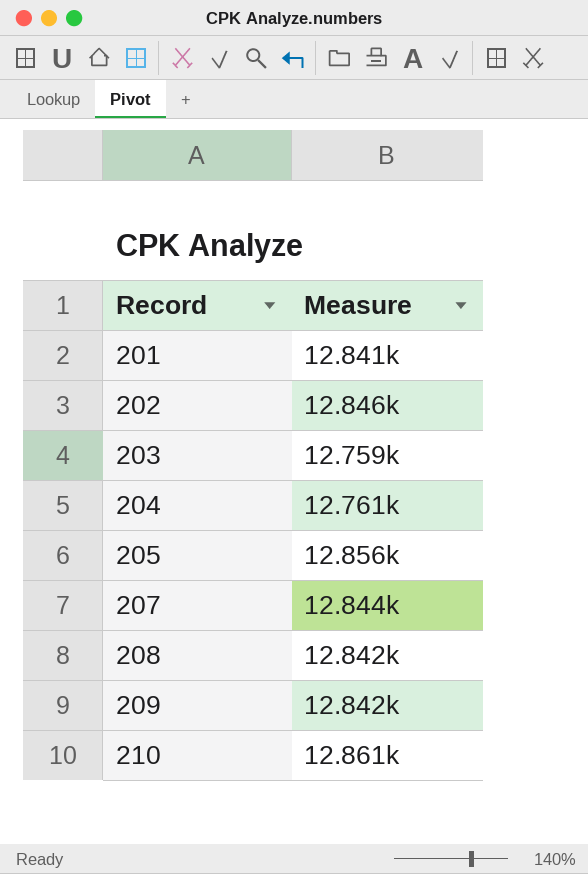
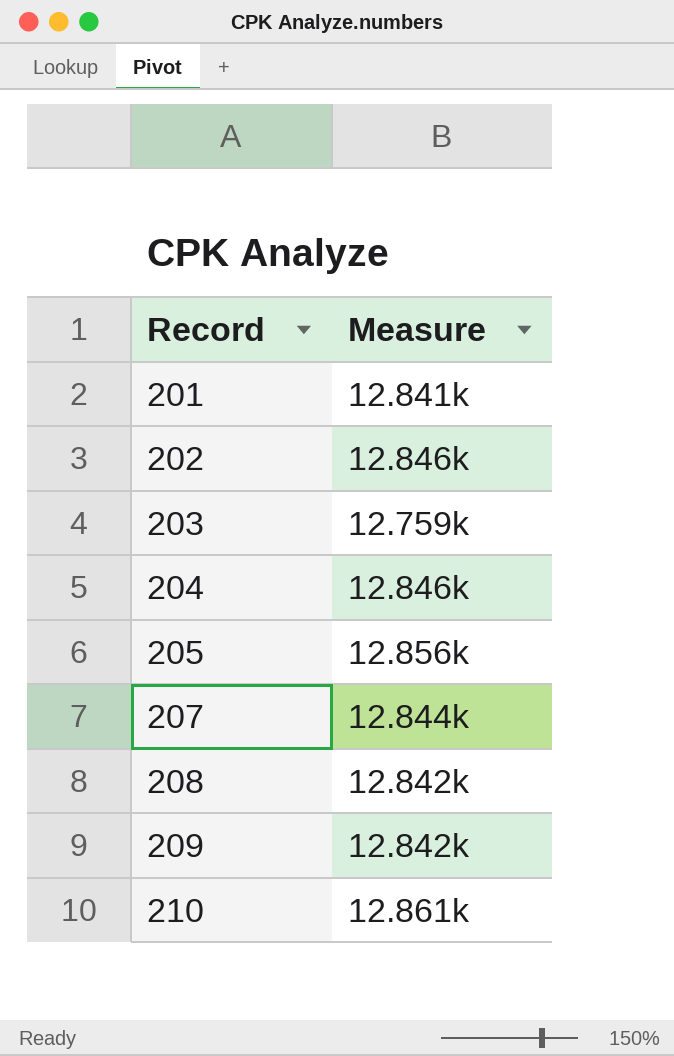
204 | Measure: 12.761k -> 12.846k

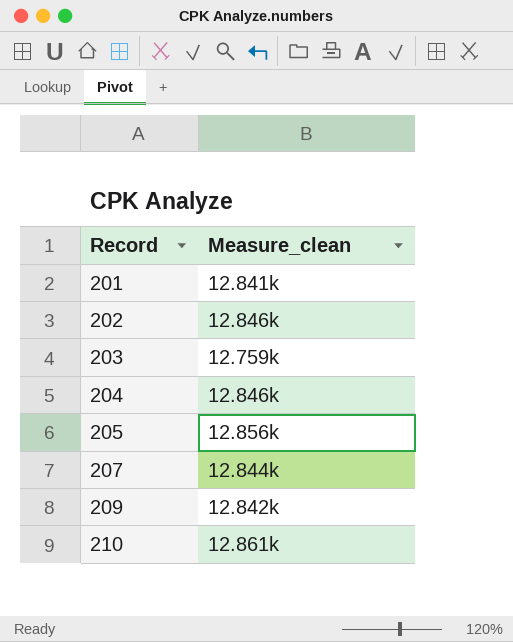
column name: Measure -> Measure_clean
row 208: 12.842k -> none

